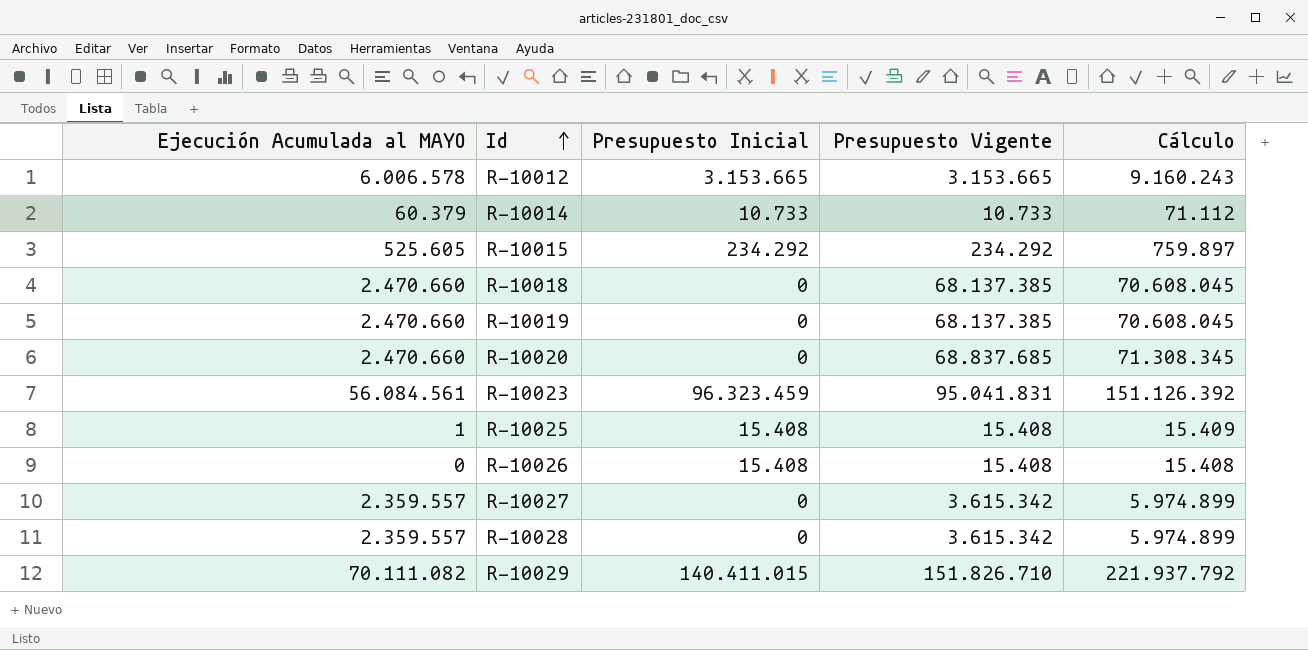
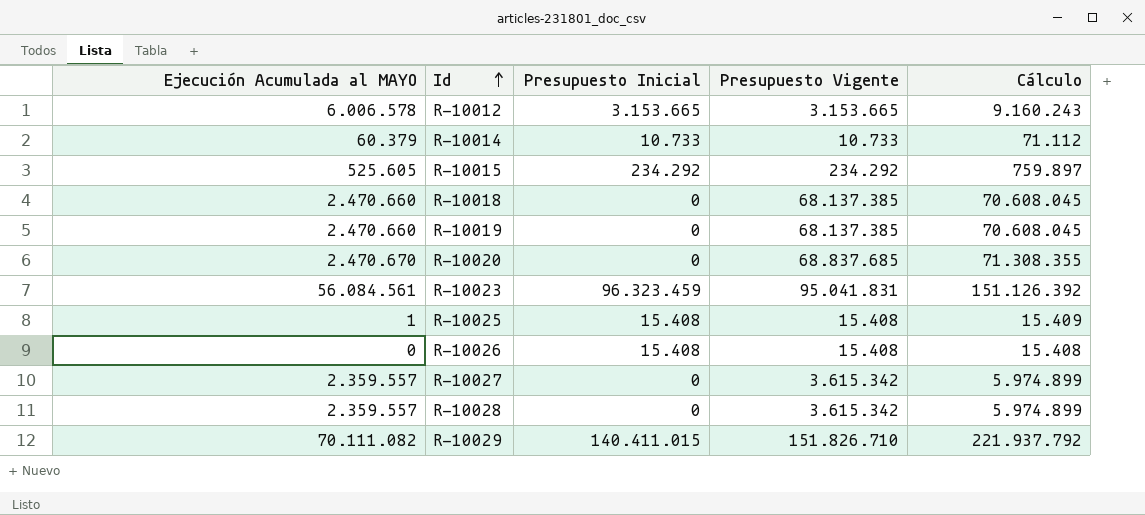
R-10020 | Ejecución Acumulada al MAYO: 2.470.660 -> 2.470.670
R-10020 | Cálculo: 71.308.345 -> 71.308.355

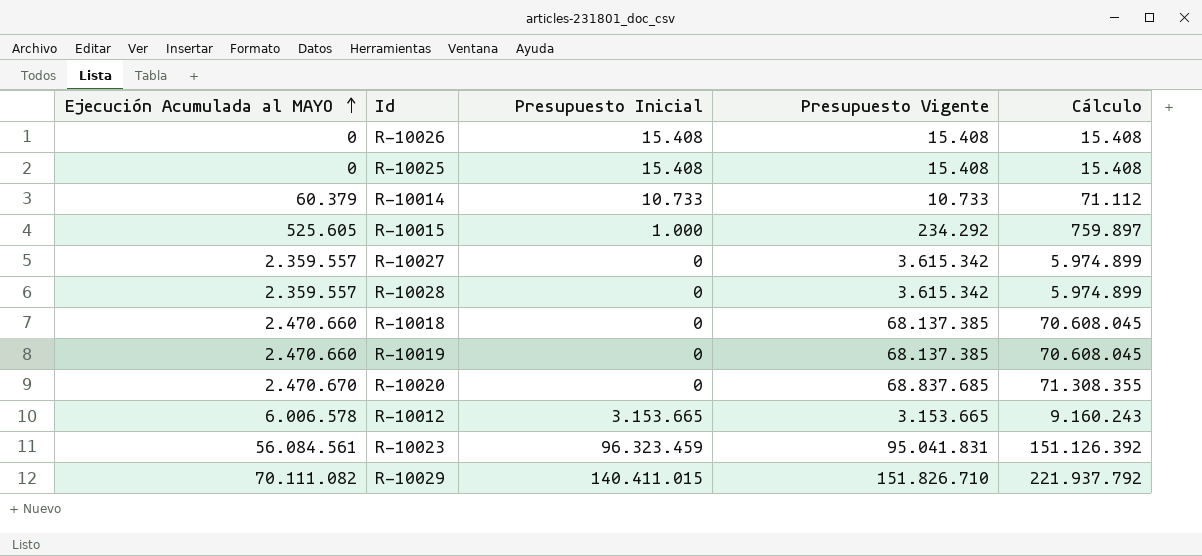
row order: Id ascending -> Ejecución Acumulada al MAYO ascending
R-10025 | Ejecución Acumulada al MAYO: 1 -> 0
R-10025 | Cálculo: 15.409 -> 15.408
R-10015 | Presupuesto Inicial: 234.292 -> 1.000

